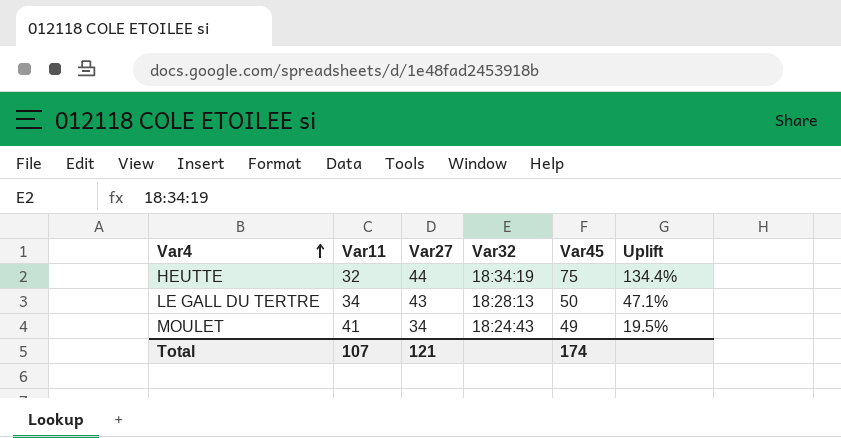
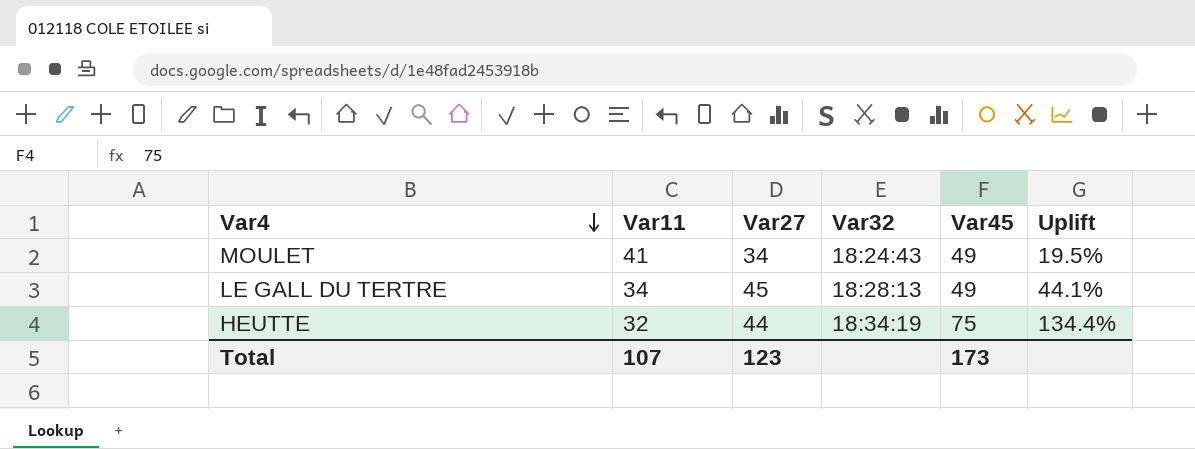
row order: Var4 ascending -> Var4 descending
LE GALL DU TERTRE | Var27: 43 -> 45
LE GALL DU TERTRE | Var45: 50 -> 49
LE GALL DU TERTRE | Uplift: 47.1% -> 44.1%
Total | Var27: 121 -> 123
Total | Var45: 174 -> 173

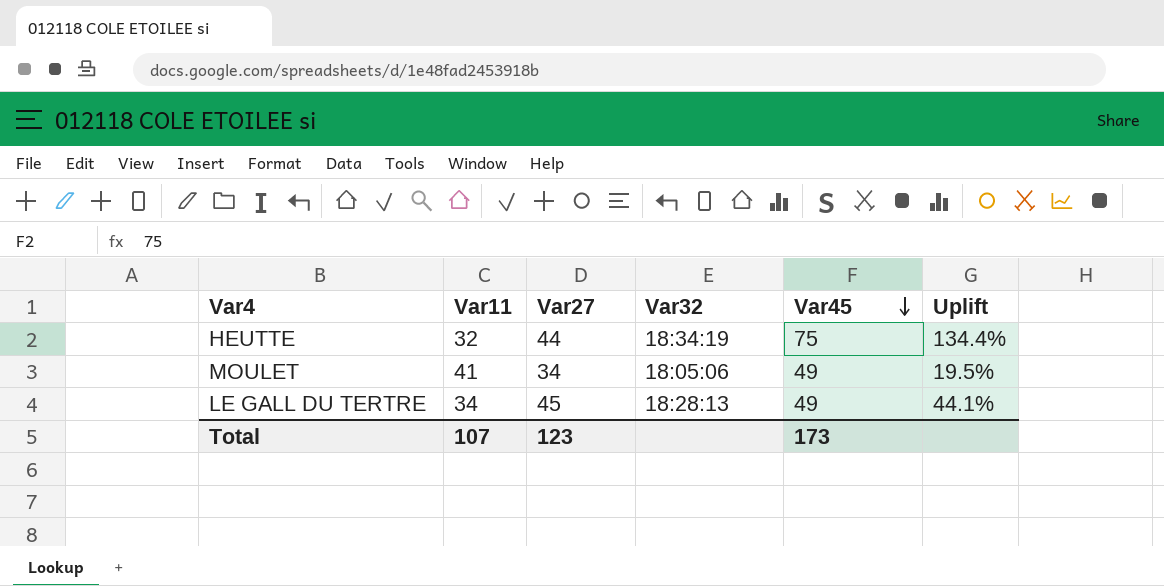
row order: Var4 descending -> Var45 descending
MOULET | Var32: 18:24:43 -> 18:05:06

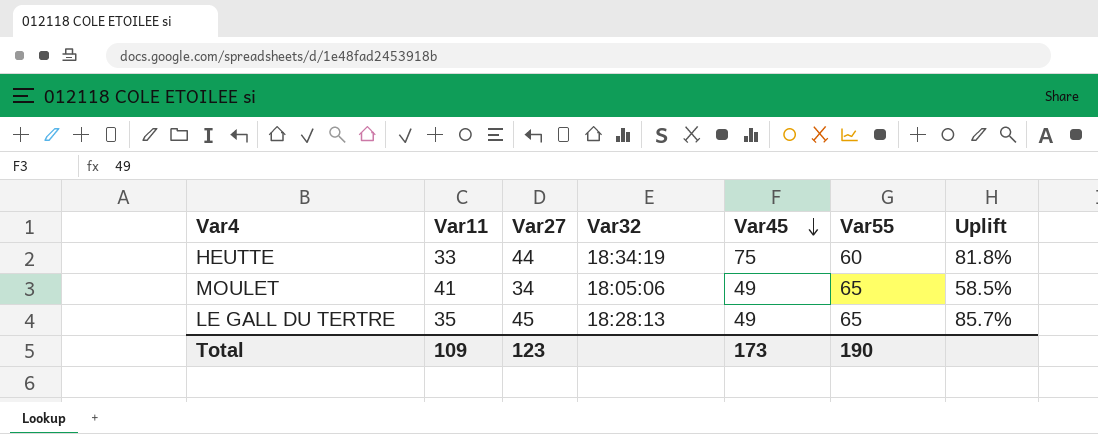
column Var55 | position: none -> 6
column Uplift | formula: ([Var45] - [Var11]) / [Var11] -> ([Var55] - [Var11]) / [Var11]
HEUTTE | Var11: 32 -> 33
LE GALL DU TERTRE | Var11: 34 -> 35
Total | Var11: 107 -> 109

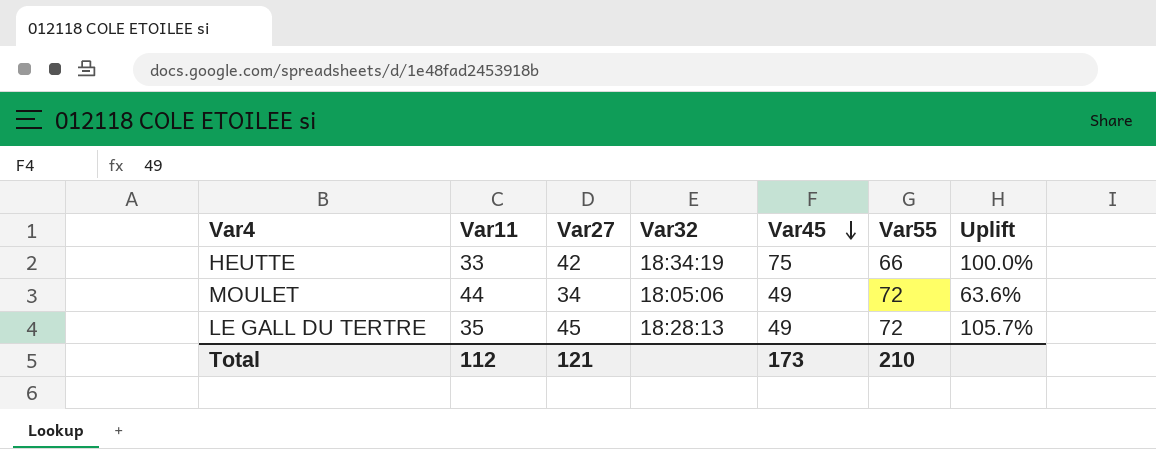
HEUTTE | Var27: 44 -> 42
HEUTTE | Var55: 60 -> 66
HEUTTE | Uplift: 81.8% -> 100.0%
MOULET | Var11: 41 -> 44
MOULET | Var55: 65 -> 72
MOULET | Uplift: 58.5% -> 63.6%
LE GALL DU TERTRE | Var55: 65 -> 72
LE GALL DU TERTRE | Uplift: 85.7% -> 105.7%
Total | Var11: 109 -> 112
Total | Var27: 123 -> 121
Total | Var55: 190 -> 210

